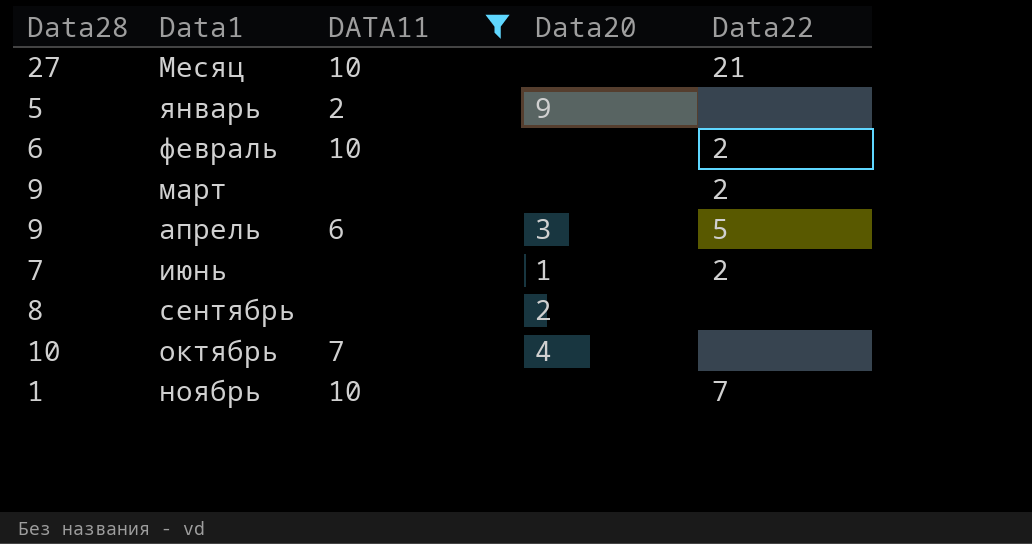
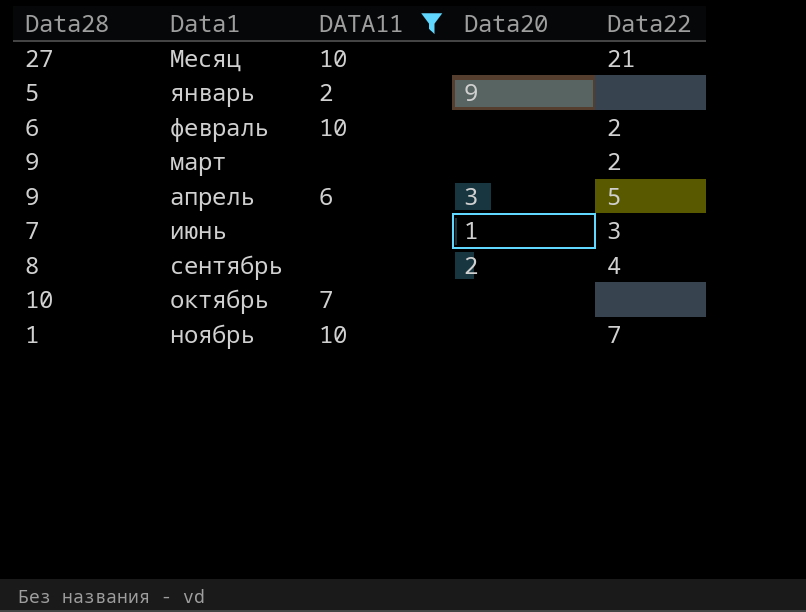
июнь | Data22: 2 -> 3
сентябрь | Data22: none -> 4
октябрь | Data20: 4 -> none

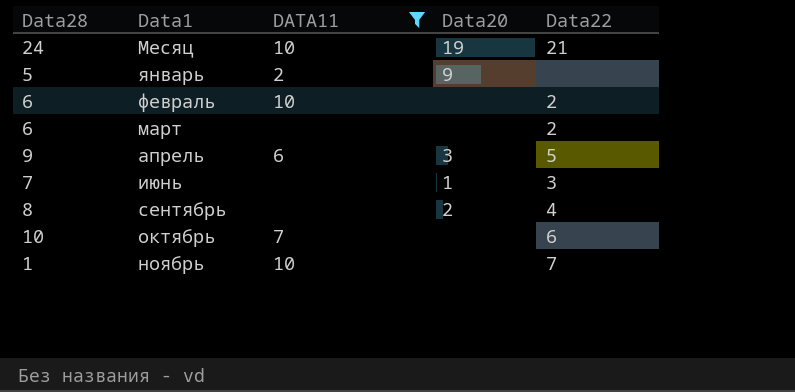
Месяц | Data28: 27 -> 24
Месяц | Data20: none -> 19
март | Data28: 9 -> 6
октябрь | Data22: none -> 6

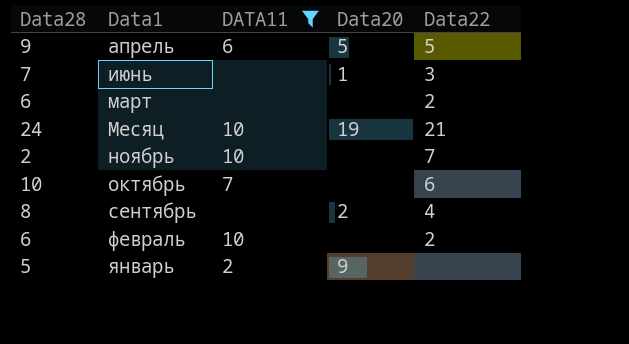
row order: none -> Data1 ascending
апрель | Data20: 3 -> 5
ноябрь | Data28: 1 -> 2

